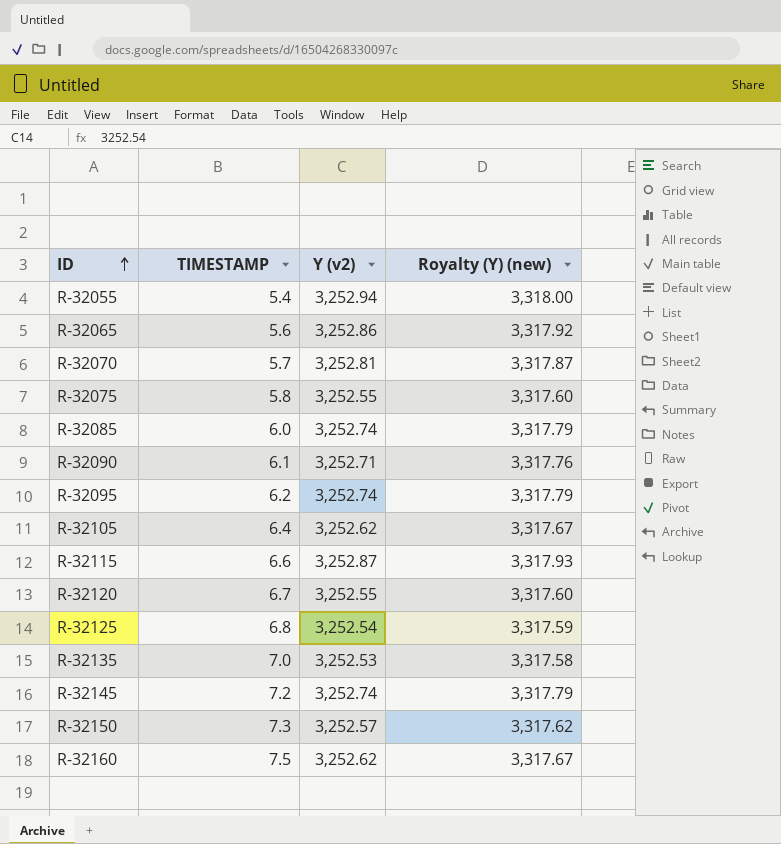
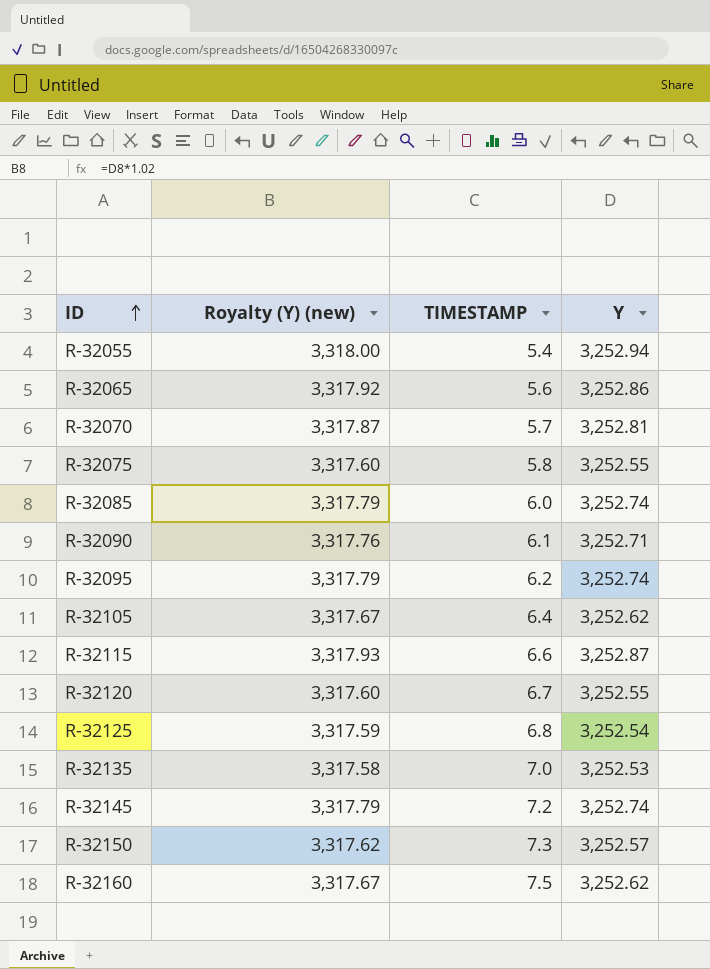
column Royalty (Y) (new) | position: 4 -> 2
column name: Y (v2) -> Y

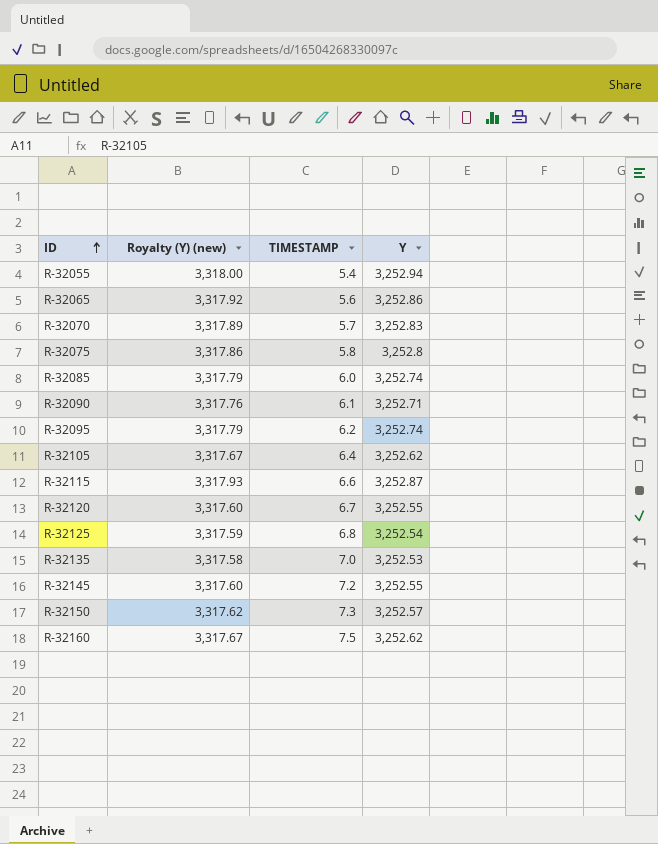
R-32070 | Royalty (Y) (new): 3,317.87 -> 3,317.89
R-32070 | Y: 3,252.81 -> 3,252.83
R-32075 | Royalty (Y) (new): 3,317.60 -> 3,317.86
R-32075 | Y: 3,252.55 -> 3,252.8
R-32145 | Royalty (Y) (new): 3,317.79 -> 3,317.60
R-32145 | Y: 3,252.74 -> 3,252.55

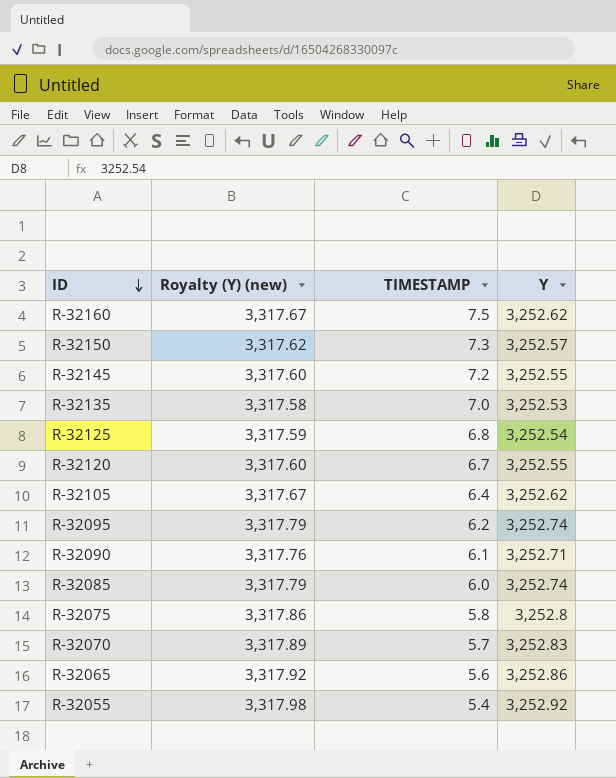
row order: ID ascending -> ID descending
row R-32115: 3,317.93 | 6.6 | 3,252.87 -> none
R-32055 | Royalty (Y) (new): 3,318.00 -> 3,317.98
R-32055 | Y: 3,252.94 -> 3,252.92

